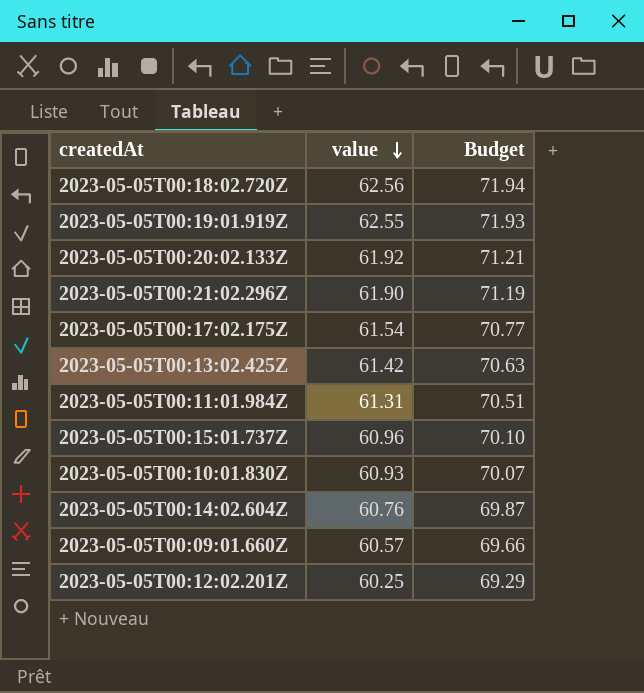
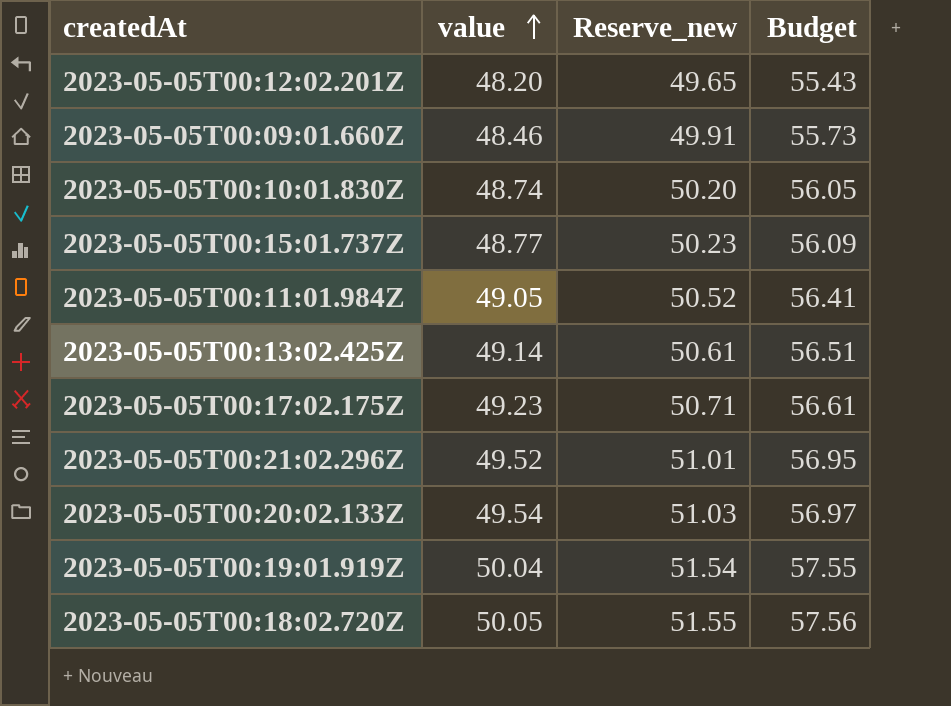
row order: value descending -> value ascending
column Reserve_new | formula: none -> [value] * 1.03
row 2023-05-05T00:14:02.604Z: 60.76 | 69.87 -> none
2023-05-05T00:12:02.201Z | value: 60.25 -> 48.20
2023-05-05T00:12:02.201Z | Budget: 69.29 -> 55.43
2023-05-05T00:09:01.660Z | value: 60.57 -> 48.46
2023-05-05T00:09:01.660Z | Budget: 69.66 -> 55.73
2023-05-05T00:10:01.830Z | value: 60.93 -> 48.74
2023-05-05T00:10:01.830Z | Budget: 70.07 -> 56.05
2023-05-05T00:15:01.737Z | value: 60.96 -> 48.77
2023-05-05T00:15:01.737Z | Budget: 70.10 -> 56.09
2023-05-05T00:11:01.984Z | value: 61.31 -> 49.05
2023-05-05T00:11:01.984Z | Budget: 70.51 -> 56.41
2023-05-05T00:13:02.425Z | value: 61.42 -> 49.14
2023-05-05T00:13:02.425Z | Budget: 70.63 -> 56.51
2023-05-05T00:17:02.175Z | value: 61.54 -> 49.23
2023-05-05T00:17:02.175Z | Budget: 70.77 -> 56.61
2023-05-05T00:21:02.296Z | value: 61.90 -> 49.52
2023-05-05T00:21:02.296Z | Budget: 71.19 -> 56.95
2023-05-05T00:20:02.133Z | value: 61.92 -> 49.54
2023-05-05T00:20:02.133Z | Budget: 71.21 -> 56.97
2023-05-05T00:19:01.919Z | value: 62.55 -> 50.04
2023-05-05T00:19:01.919Z | Budget: 71.93 -> 57.55
2023-05-05T00:18:02.720Z | value: 62.56 -> 50.05
2023-05-05T00:18:02.720Z | Budget: 71.94 -> 57.56

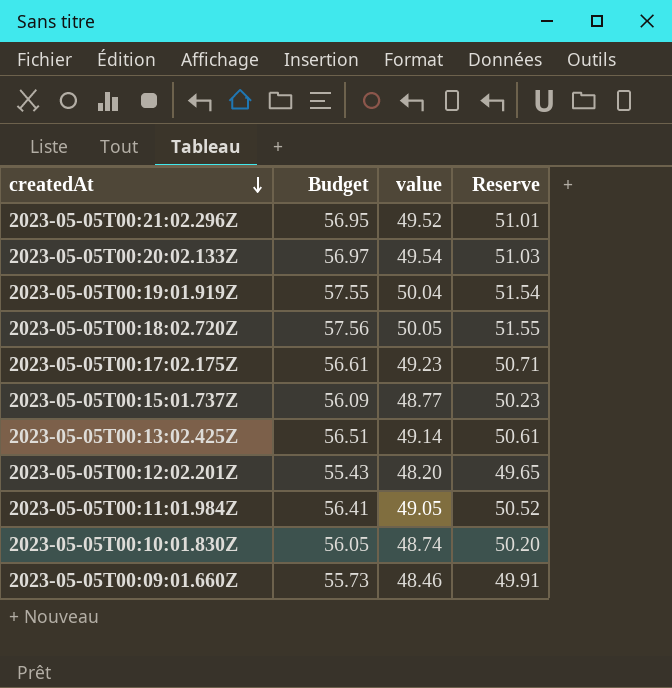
row order: value ascending -> createdAt descending
column Budget | position: 4 -> 2
column name: Reserve_new -> Reserve

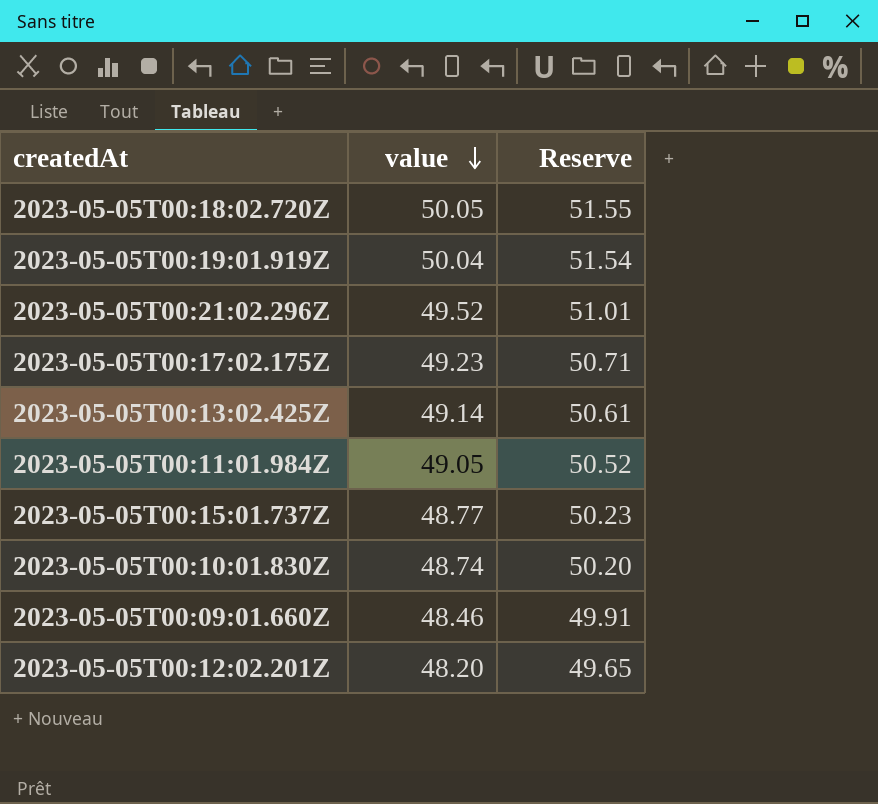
row order: createdAt descending -> value descending
column Budget | formula: [value] * 1.15 -> none
row 2023-05-05T00:20:02.133Z: 56.97 | 49.54 | 51.03 -> none

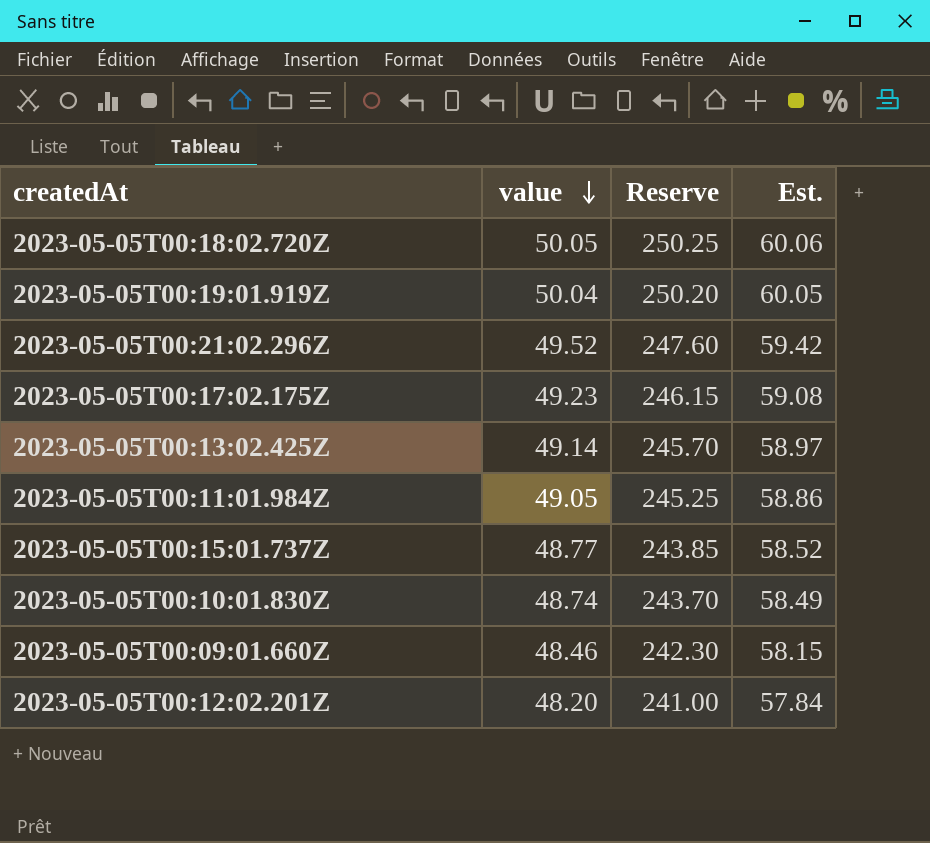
column Reserve | formula: [value] * 1.03 -> [value] * 5
column Est. | formula: none -> [value] * 1.2

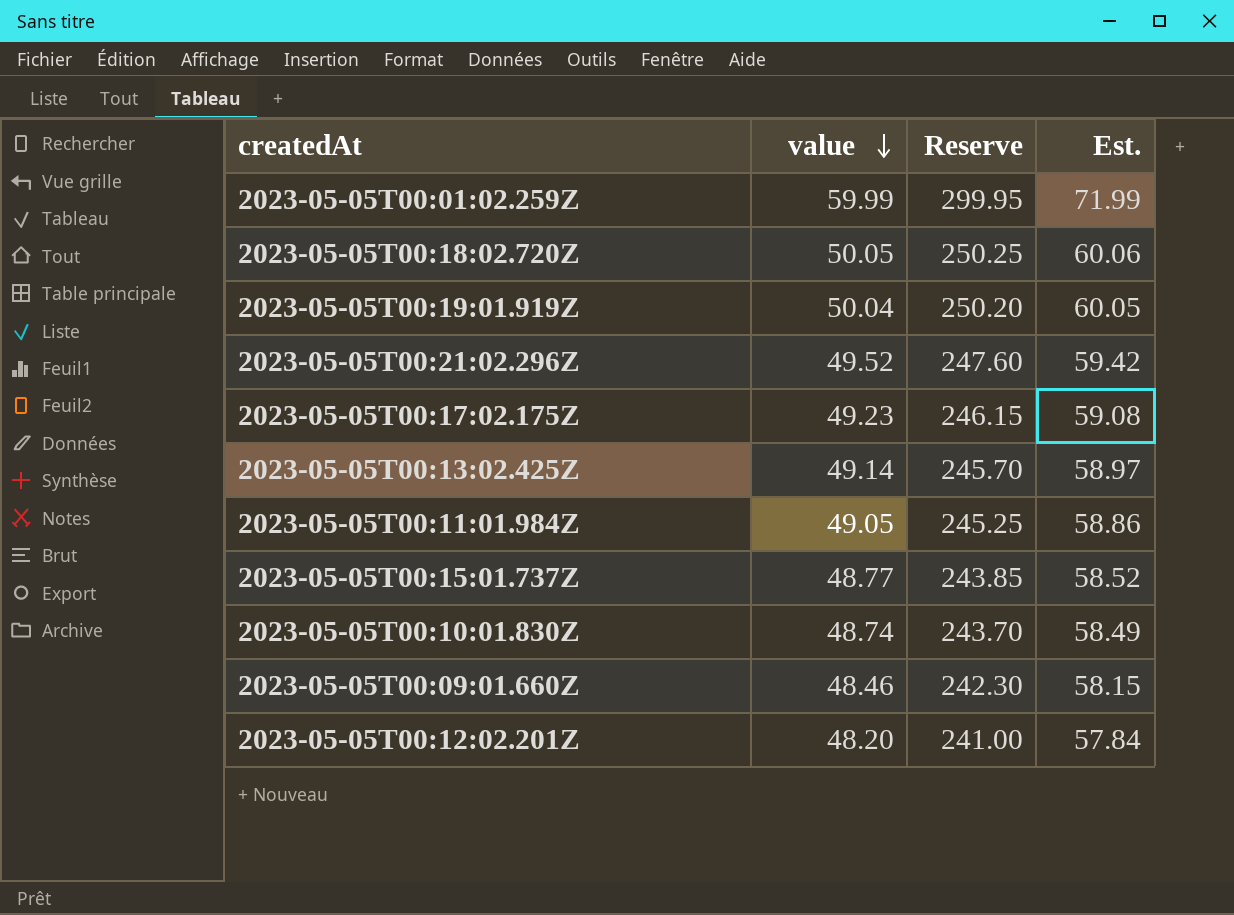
row 2023-05-05T00:01:02.259Z: none -> 59.99 | 299.95 | 71.99

